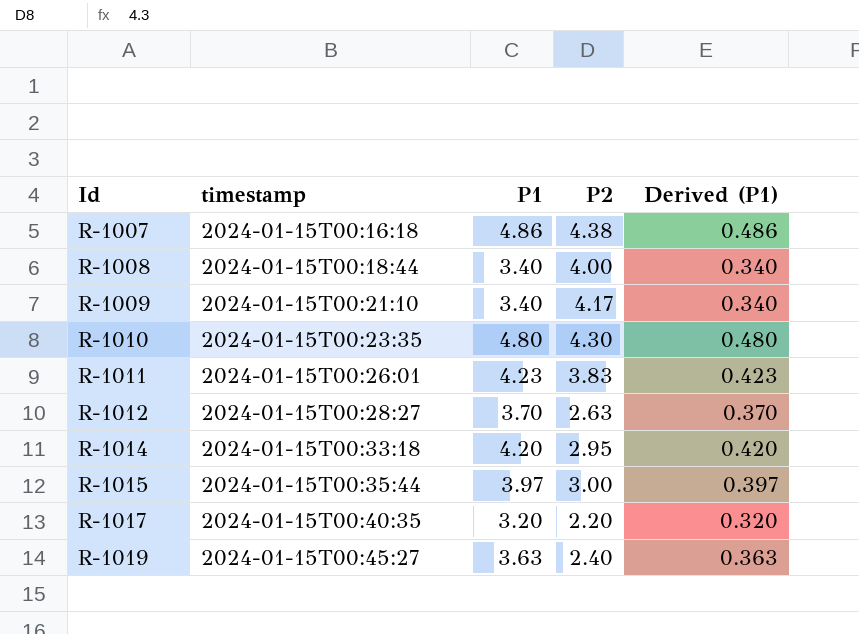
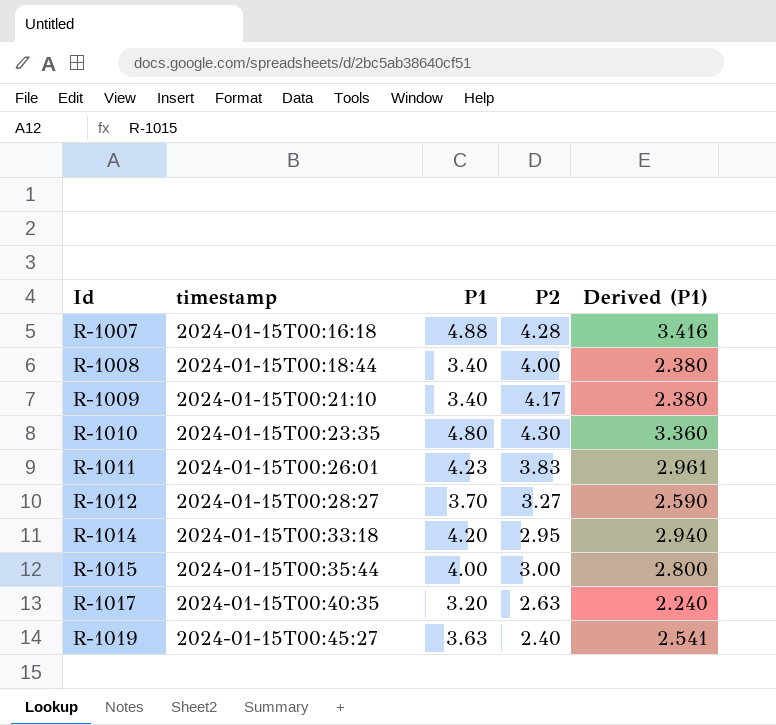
column Derived (P1) | formula: [P1] * 0.1 -> [P1] * 0.7
R-1007 | P1: 4.86 -> 4.88
R-1007 | P2: 4.38 -> 4.28
R-1012 | P2: 2.63 -> 3.27
R-1015 | P1: 3.97 -> 4.00
R-1017 | P2: 2.20 -> 2.63

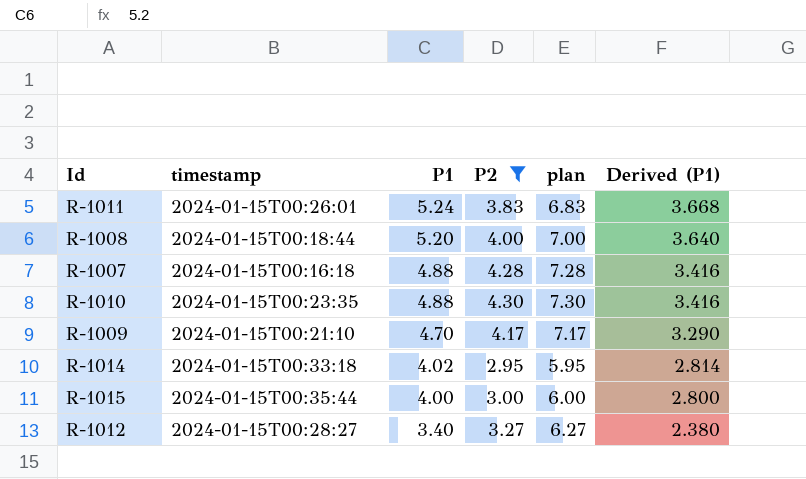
filter: none -> P2 >= 2.95
row order: Id ascending -> P1 descending
column plan | formula: none -> [P2] + 3
R-1011 | P1: 4.23 -> 5.24
R-1011 | Derived (P1): 2.961 -> 3.668
R-1008 | P1: 3.40 -> 5.20
R-1008 | Derived (P1): 2.380 -> 3.640
R-1010 | P1: 4.80 -> 4.88
R-1010 | Derived (P1): 3.360 -> 3.416
R-1009 | P1: 3.40 -> 4.70
R-1009 | Derived (P1): 2.380 -> 3.290
R-1014 | P1: 4.20 -> 4.02
R-1014 | Derived (P1): 2.940 -> 2.814
R-1012 | P1: 3.70 -> 3.40
R-1012 | Derived (P1): 2.590 -> 2.380

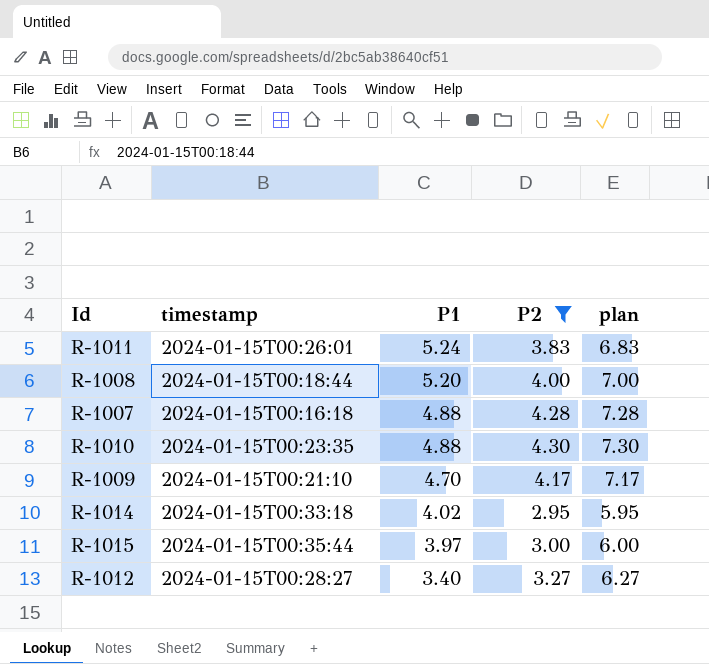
column Derived (P1) | formula: [P1] * 0.7 -> none
R-1015 | P1: 4.00 -> 3.97

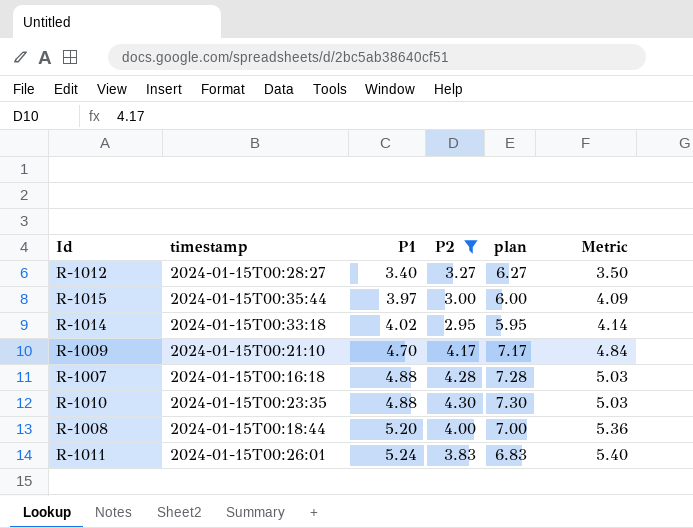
row order: P1 descending -> P1 ascending
column Metric | formula: none -> [P1] * 1.03

